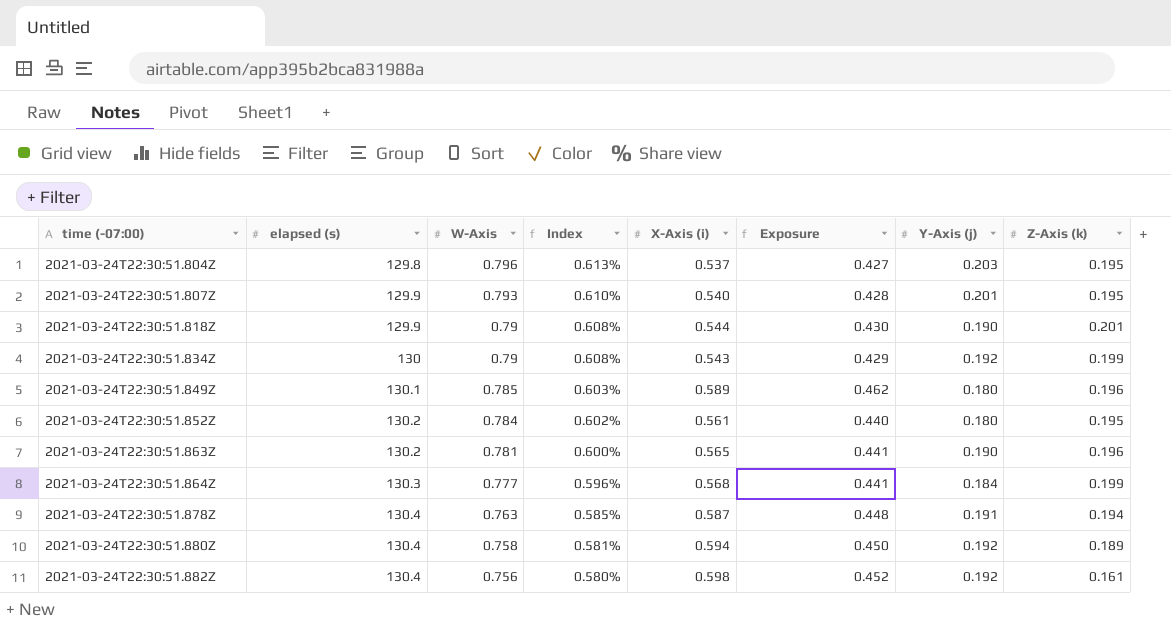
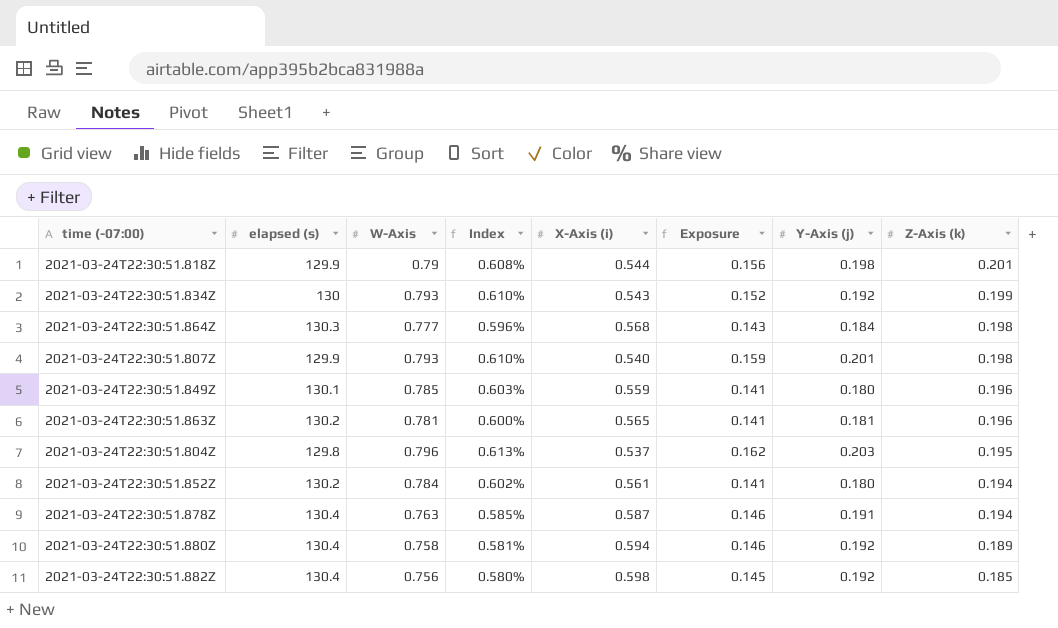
row order: time (-07:00) ascending -> Z-Axis (k) descending
column Exposure | formula: [W-Axis] * [X-Axis (i)] -> [W-Axis] * [Y-Axis (j)]
2021-03-24T22:30:51.818Z | Y-Axis (j): 0.190 -> 0.198
2021-03-24T22:30:51.834Z | W-Axis: 0.79 -> 0.793
2021-03-24T22:30:51.834Z | Index: 0.608% -> 0.610%
2021-03-24T22:30:51.864Z | Z-Axis (k): 0.199 -> 0.198
2021-03-24T22:30:51.807Z | Z-Axis (k): 0.195 -> 0.198
2021-03-24T22:30:51.849Z | X-Axis (i): 0.589 -> 0.559
2021-03-24T22:30:51.863Z | Y-Axis (j): 0.190 -> 0.181
2021-03-24T22:30:51.852Z | Z-Axis (k): 0.195 -> 0.194
2021-03-24T22:30:51.882Z | Z-Axis (k): 0.161 -> 0.185

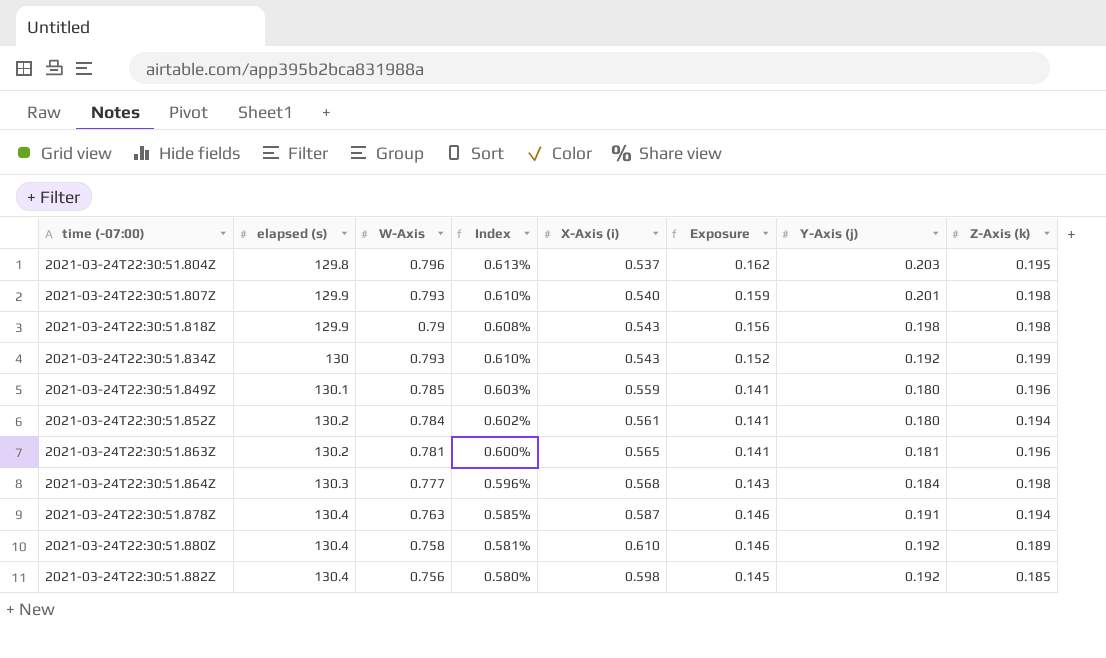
row order: Z-Axis (k) descending -> time (-07:00) ascending
2021-03-24T22:30:51.818Z | X-Axis (i): 0.544 -> 0.543
2021-03-24T22:30:51.818Z | Z-Axis (k): 0.201 -> 0.198
2021-03-24T22:30:51.880Z | X-Axis (i): 0.594 -> 0.610

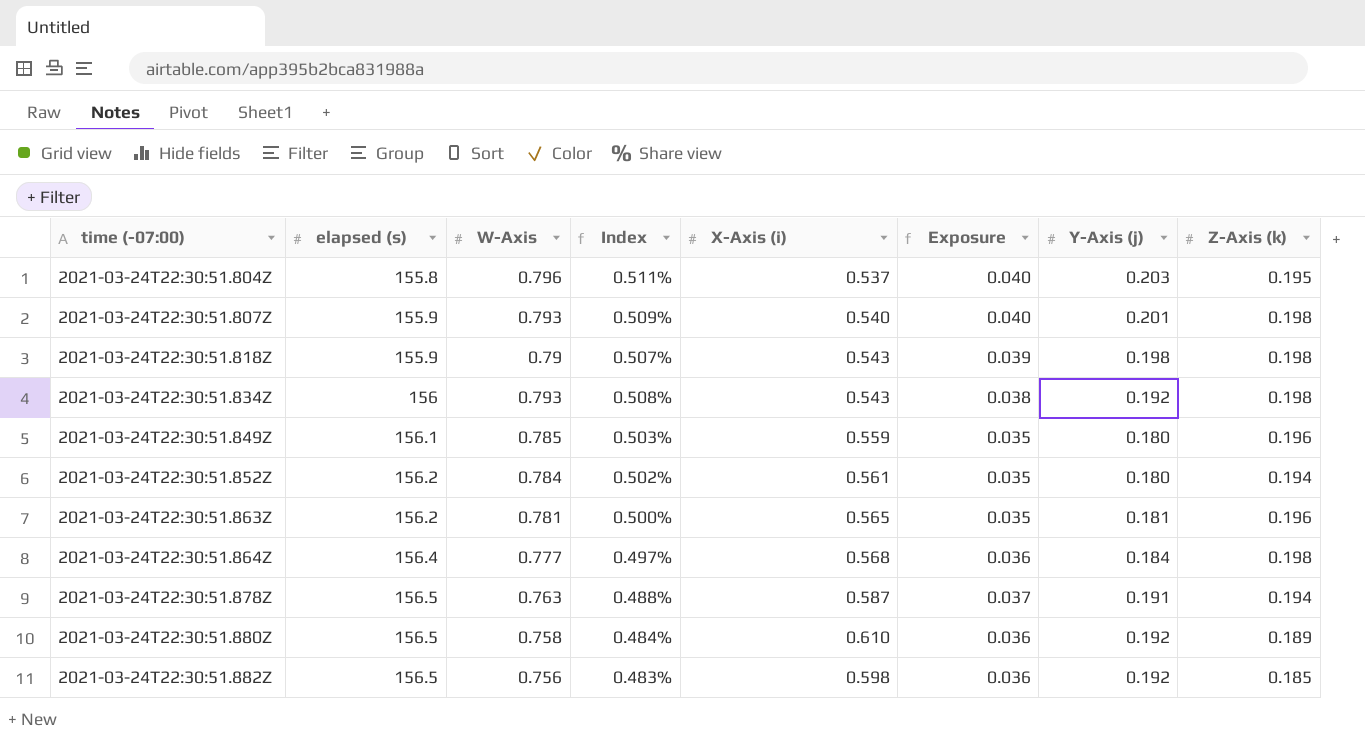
column Exposure | formula: [W-Axis] * [Y-Axis (j)] -> [Y-Axis (j)] * [Z-Axis (k)]
2021-03-24T22:30:51.804Z | elapsed (s): 129.8 -> 155.8
2021-03-24T22:30:51.804Z | Index: 0.613% -> 0.511%
2021-03-24T22:30:51.807Z | elapsed (s): 129.9 -> 155.9
2021-03-24T22:30:51.807Z | Index: 0.610% -> 0.509%
2021-03-24T22:30:51.818Z | elapsed (s): 129.9 -> 155.9
2021-03-24T22:30:51.818Z | Index: 0.608% -> 0.507%
2021-03-24T22:30:51.834Z | elapsed (s): 130 -> 156
2021-03-24T22:30:51.834Z | Index: 0.610% -> 0.508%
2021-03-24T22:30:51.834Z | Z-Axis (k): 0.199 -> 0.198
2021-03-24T22:30:51.849Z | elapsed (s): 130.1 -> 156.1
2021-03-24T22:30:51.849Z | Index: 0.603% -> 0.503%
2021-03-24T22:30:51.852Z | elapsed (s): 130.2 -> 156.2
2021-03-24T22:30:51.852Z | Index: 0.602% -> 0.502%
2021-03-24T22:30:51.863Z | elapsed (s): 130.2 -> 156.2
2021-03-24T22:30:51.863Z | Index: 0.600% -> 0.500%
2021-03-24T22:30:51.864Z | elapsed (s): 130.3 -> 156.4
2021-03-24T22:30:51.864Z | Index: 0.596% -> 0.497%
2021-03-24T22:30:51.878Z | elapsed (s): 130.4 -> 156.5
2021-03-24T22:30:51.878Z | Index: 0.585% -> 0.488%
2021-03-24T22:30:51.880Z | elapsed (s): 130.4 -> 156.5
2021-03-24T22:30:51.880Z | Index: 0.581% -> 0.484%
2021-03-24T22:30:51.882Z | elapsed (s): 130.4 -> 156.5
2021-03-24T22:30:51.882Z | Index: 0.580% -> 0.483%

